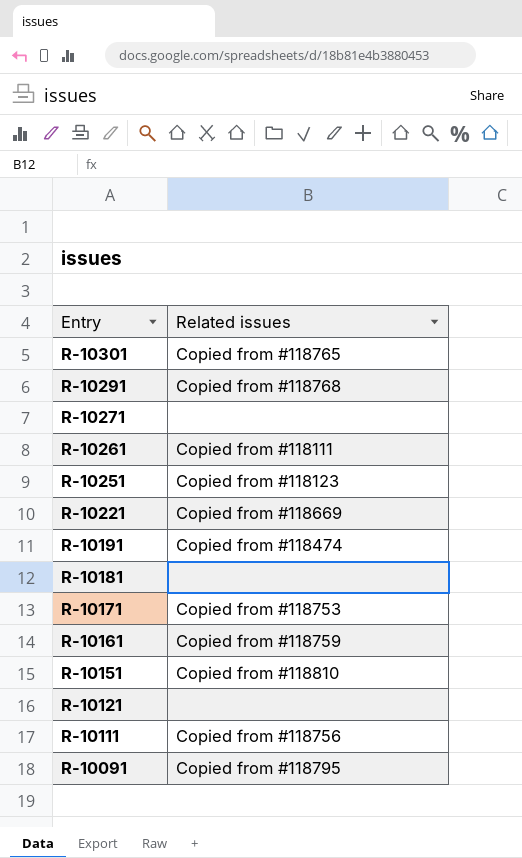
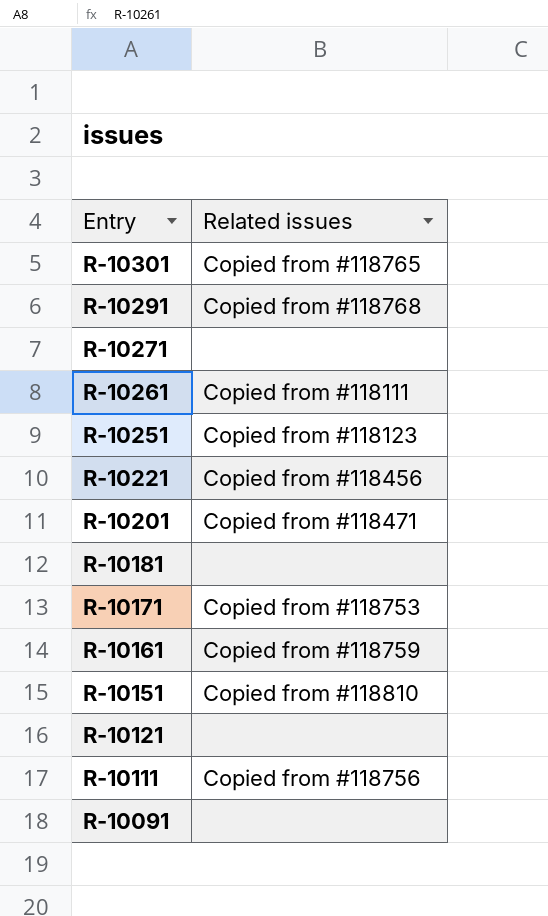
row R-10191: Copied from #118474 -> none
R-10221 | Related issues: Copied from #118669 -> Copied from #118456
row R-10201: none -> Copied from #118471
R-10091 | Related issues: Copied from #118795 -> none

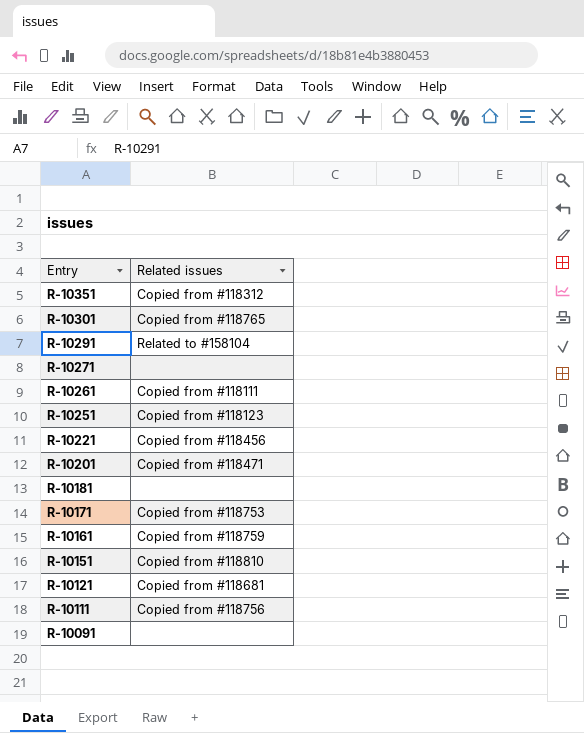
row R-10351: none -> Copied from #118312
R-10291 | Related issues: Copied from #118768 -> Related to #158104
R-10121 | Related issues: none -> Copied from #118681

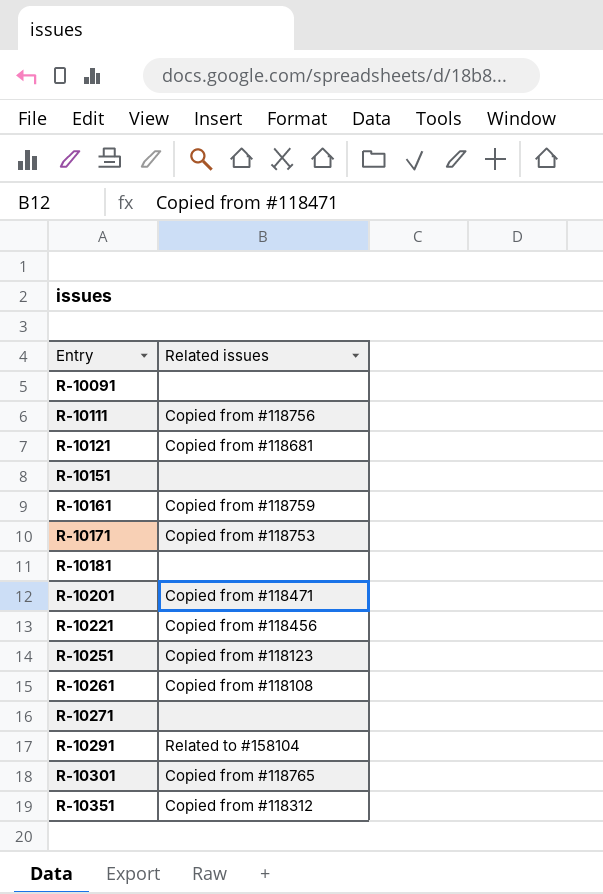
row order: Entry descending -> Entry ascending
R-10151 | Related issues: Copied from #118810 -> none
R-10261 | Related issues: Copied from #118111 -> Copied from #118108

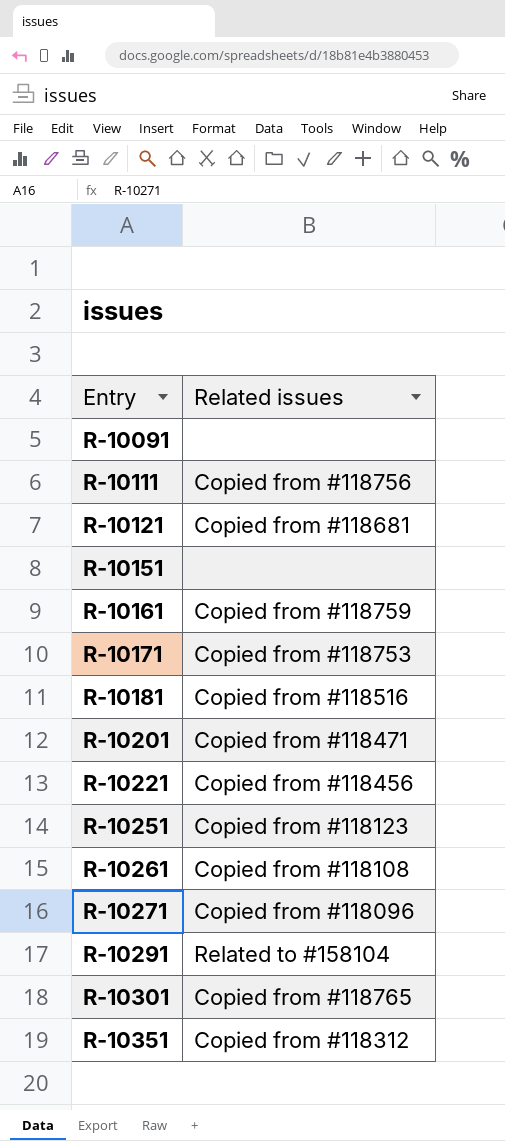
R-10181 | Related issues: none -> Copied from #118516
R-10271 | Related issues: none -> Copied from #118096

